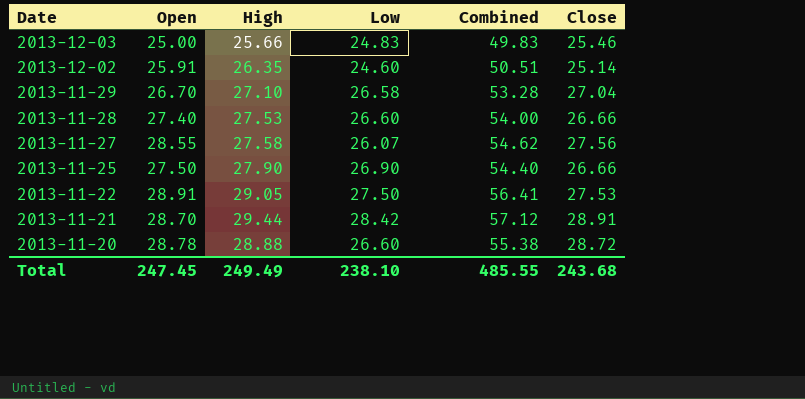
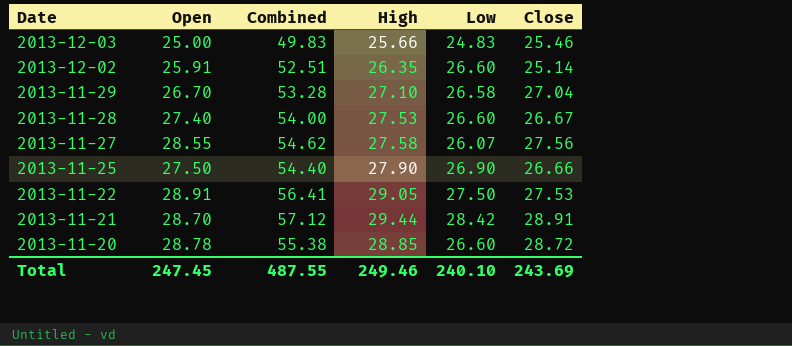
column Combined | position: 5 -> 3
2013-12-02 | Combined: 50.51 -> 52.51
2013-12-02 | Low: 24.60 -> 26.60
2013-11-28 | Close: 26.66 -> 26.67
2013-11-20 | High: 28.88 -> 28.85
Total | Combined: 485.55 -> 487.55
Total | High: 249.49 -> 249.46
Total | Low: 238.10 -> 240.10
Total | Close: 243.68 -> 243.69

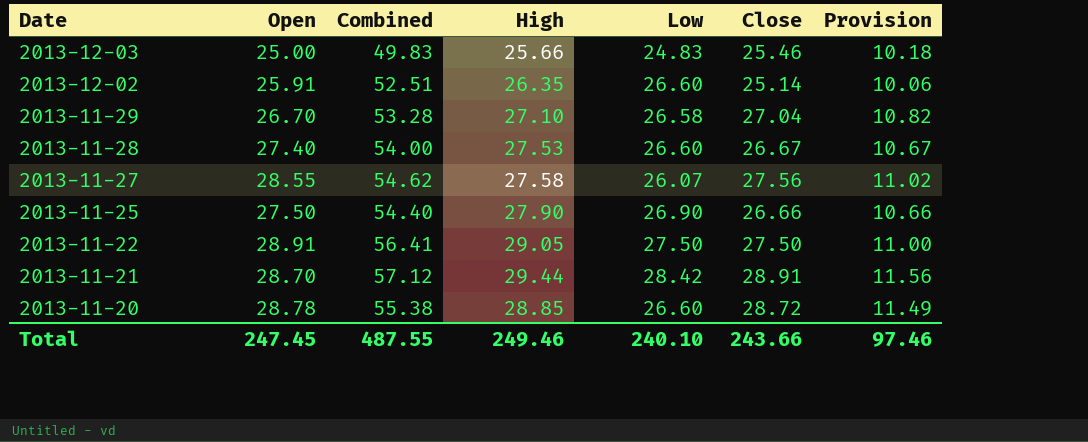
column Provision | formula: none -> [Close] * 0.4
2013-11-22 | Close: 27.53 -> 27.50
Total | Close: 243.69 -> 243.66

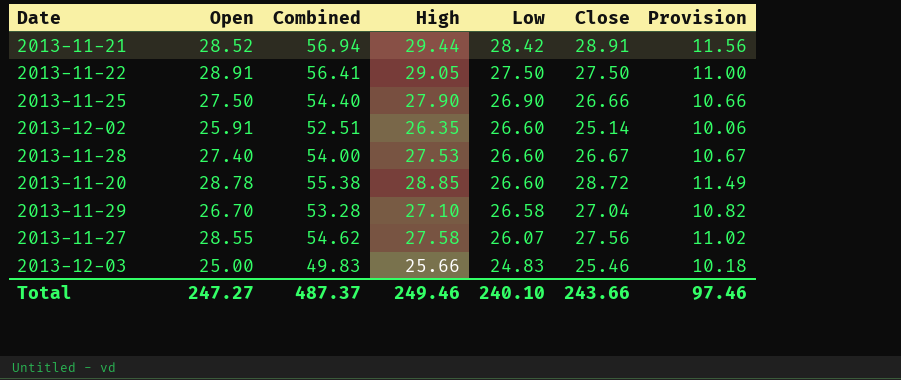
row order: Date descending -> Low descending
2013-11-21 | Open: 28.70 -> 28.52
2013-11-21 | Combined: 57.12 -> 56.94
Total | Open: 247.45 -> 247.27
Total | Combined: 487.55 -> 487.37

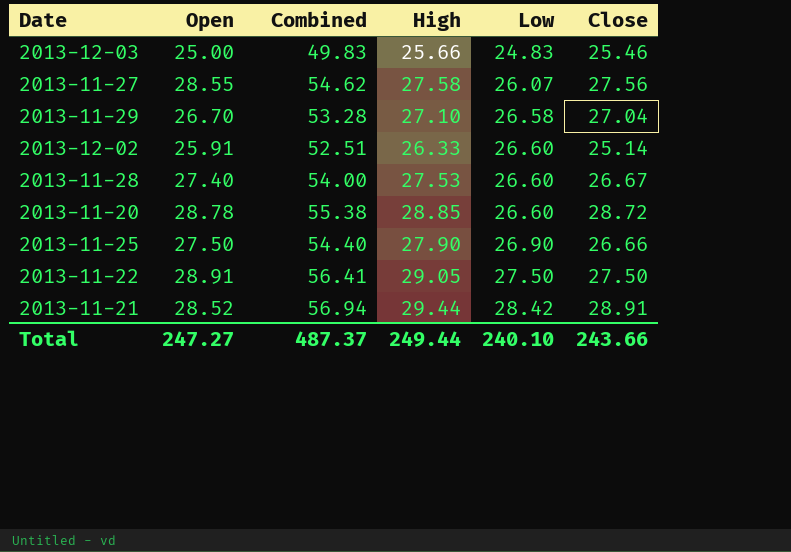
row order: Low descending -> Low ascending
column Provision | formula: [Close] * 0.4 -> none
2013-12-02 | High: 26.35 -> 26.33
Total | High: 249.46 -> 249.44

